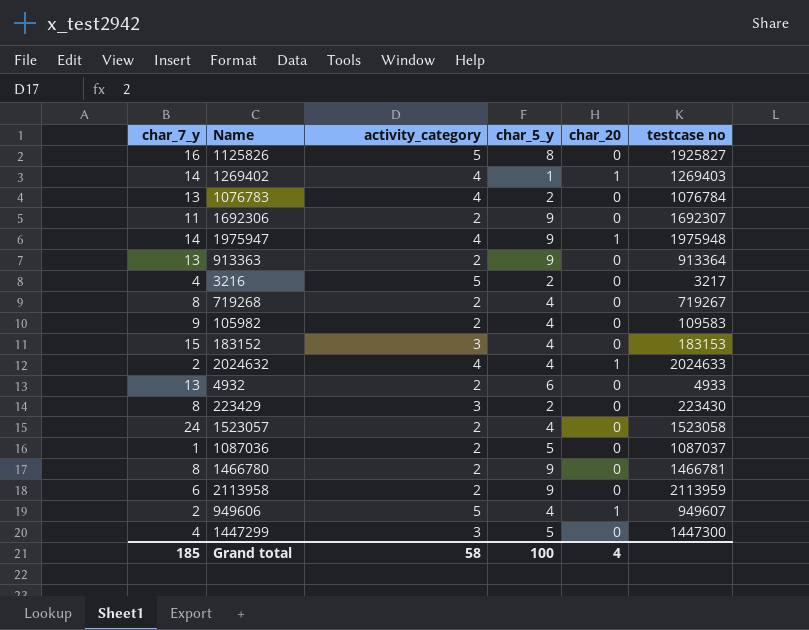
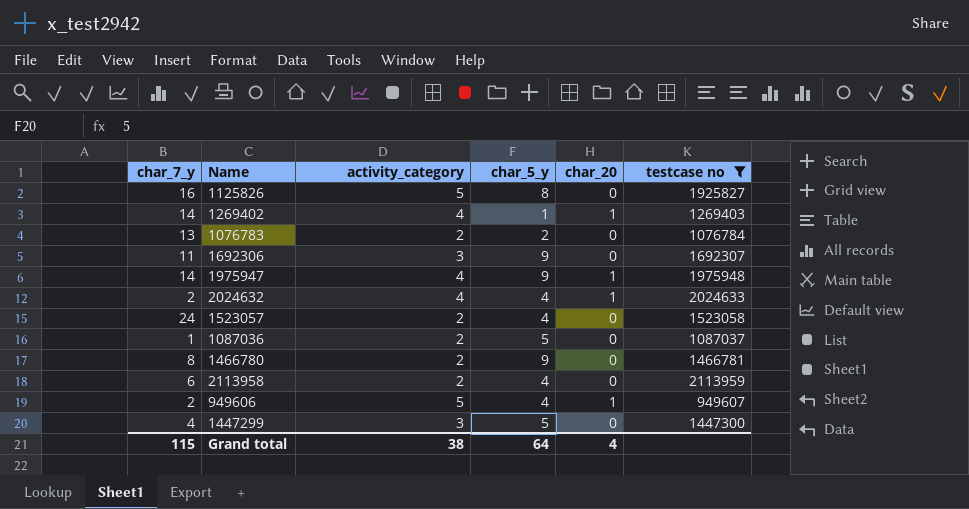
filter: none -> testcase no >= 949607
1076783 | activity_category: 4 -> 2
1692306 | activity_category: 2 -> 3
2113958 | char_5_y: 9 -> 4
Grand total | char_7_y: 185 -> 115
Grand total | activity_category: 58 -> 38
Grand total | char_5_y: 100 -> 64

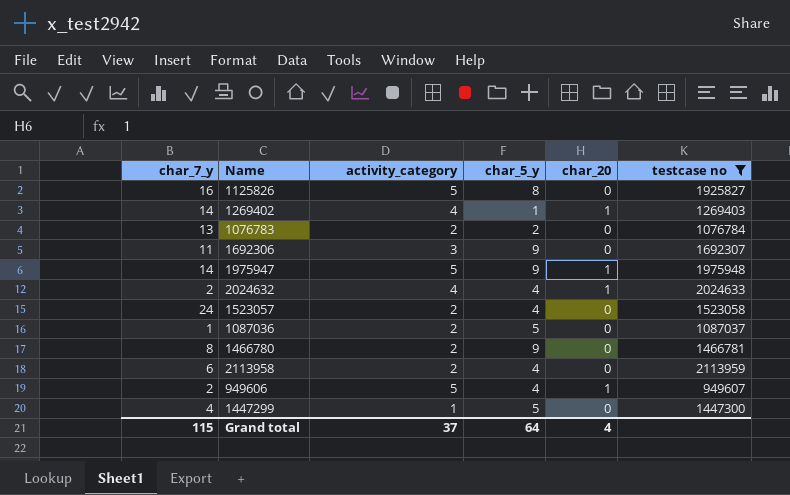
1975947 | activity_category: 4 -> 5
1447299 | activity_category: 3 -> 1
Grand total | activity_category: 38 -> 37

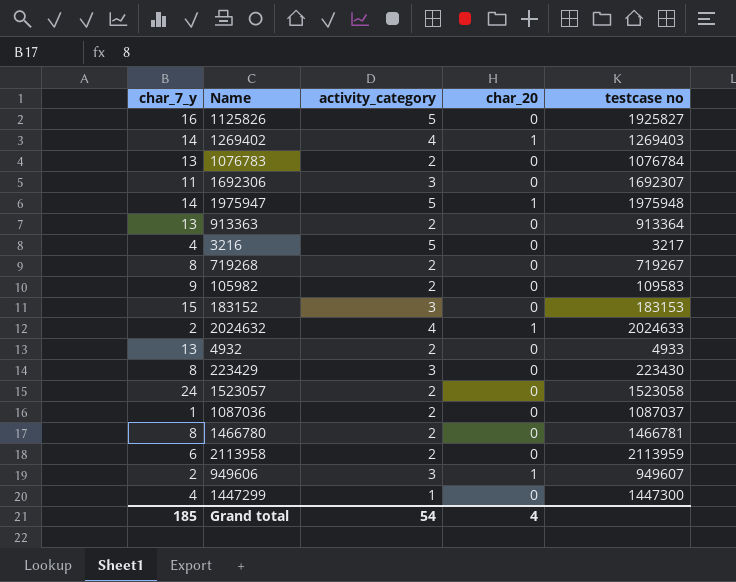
filter: testcase no >= 949607 -> none
column char_5_y | position: 4 -> none
949606 | activity_category: 5 -> 3
Grand total | char_7_y: 115 -> 185
Grand total | activity_category: 37 -> 54

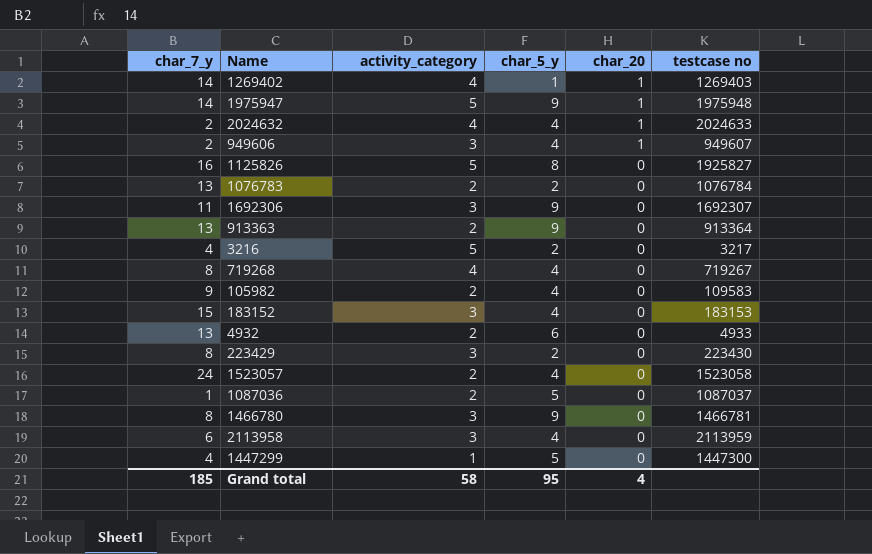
row order: none -> char_20 descending
column char_5_y | position: none -> 4
719268 | activity_category: 2 -> 4
1466780 | activity_category: 2 -> 3
2113958 | activity_category: 2 -> 3
Grand total | activity_category: 54 -> 58

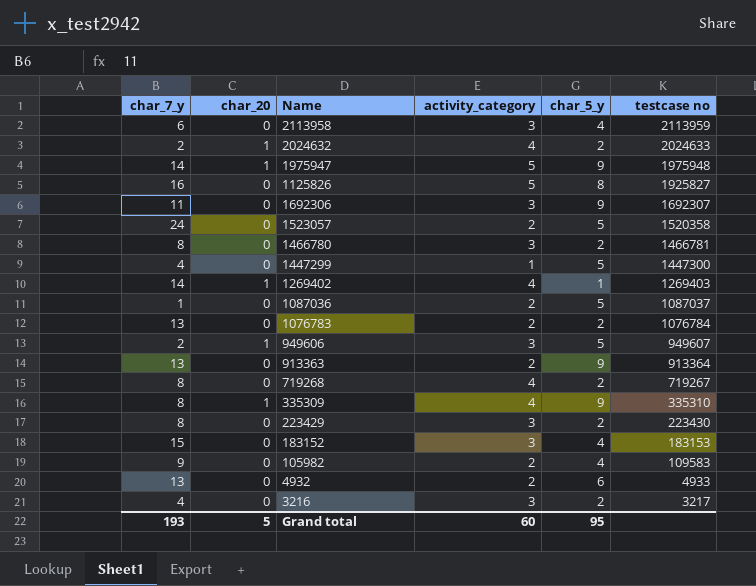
row order: char_20 descending -> testcase no descending
column char_20 | position: 5 -> 2
2024632 | char_5_y: 4 -> 2
1523057 | char_5_y: 4 -> 5
1523057 | testcase no: 1523058 -> 1520358
1466780 | char_5_y: 9 -> 2
949606 | char_5_y: 4 -> 5
719268 | char_5_y: 4 -> 2
row 335309: none -> 8 | 1 | 4 | 9 | 335310
3216 | activity_category: 5 -> 3
Grand total | char_7_y: 185 -> 193
Grand total | char_20: 4 -> 5
Grand total | activity_category: 58 -> 60

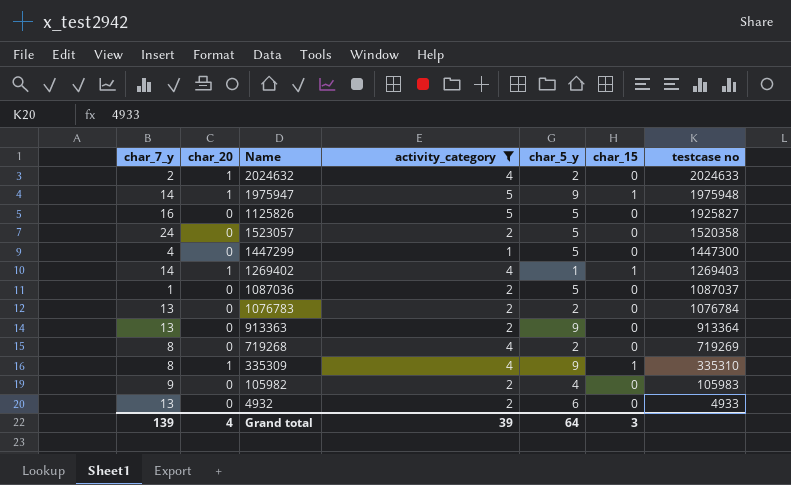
filter: none -> activity_category != 3
column char_15 | position: none -> 6
1125826 | char_5_y: 8 -> 5
719268 | testcase no: 719267 -> 719269
105982 | testcase no: 109583 -> 105983
Grand total | char_7_y: 193 -> 139
Grand total | char_20: 5 -> 4
Grand total | activity_category: 60 -> 39
Grand total | char_5_y: 95 -> 64

